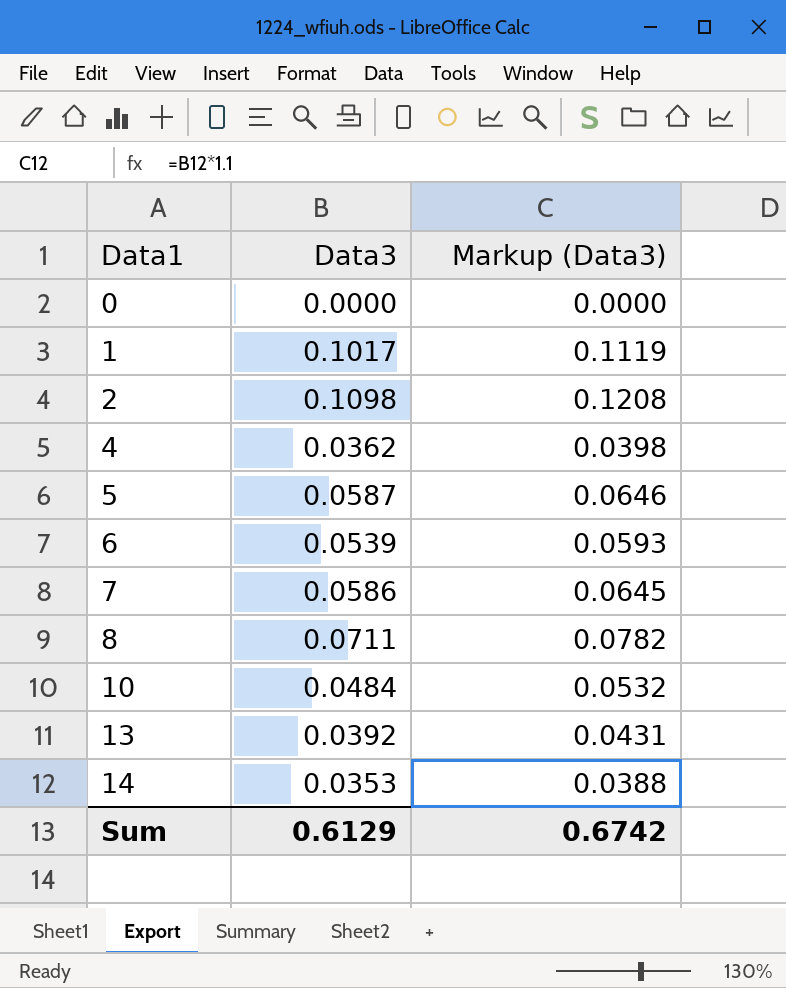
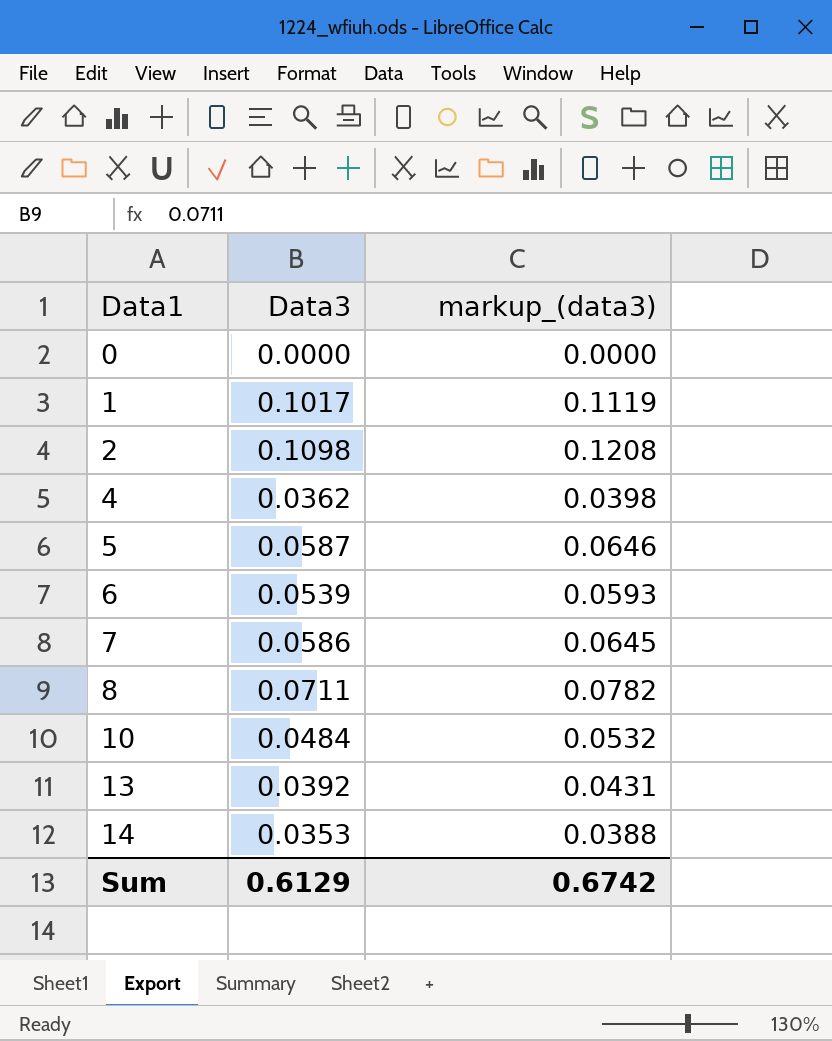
column name: Markup (Data3) -> markup_(data3)

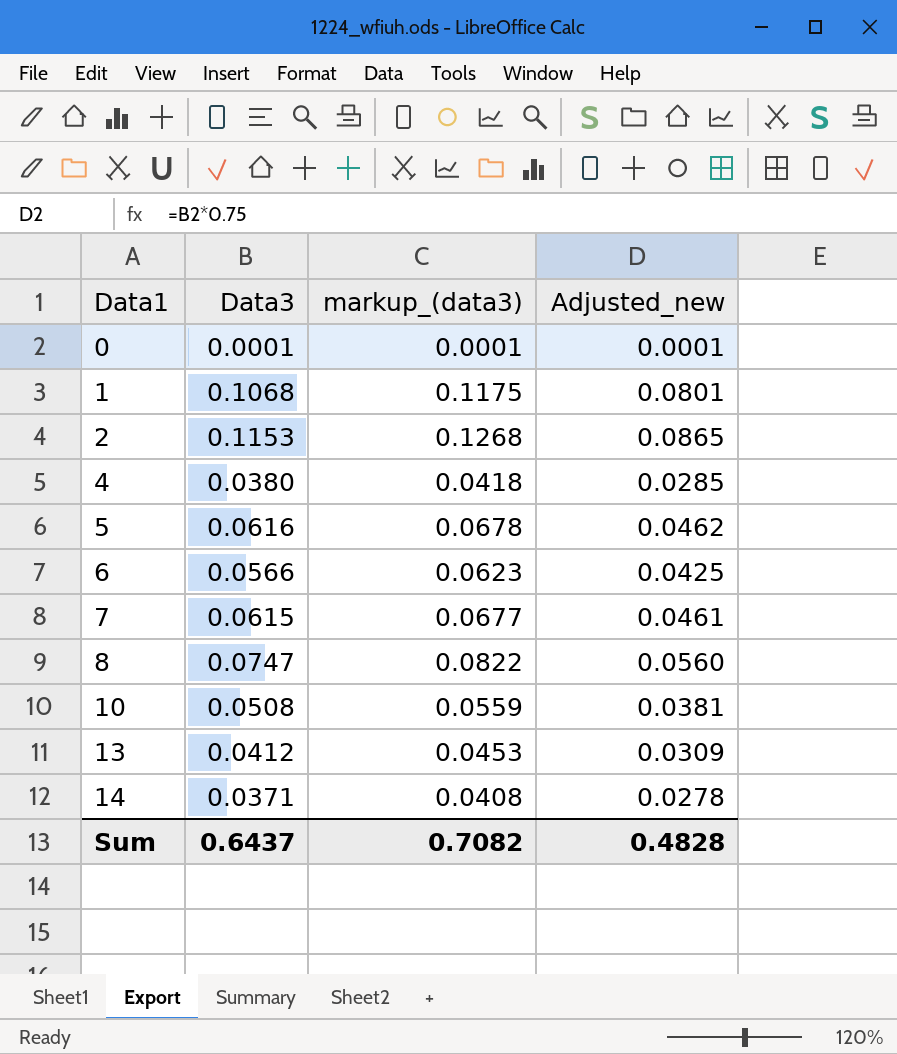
column Adjusted_new | formula: none -> [Data3] * 0.75
0 | Data3: 0.0000 -> 0.0001
0 | markup_(data3): 0.0000 -> 0.0001
1 | Data3: 0.1017 -> 0.1068
1 | markup_(data3): 0.1119 -> 0.1175
2 | Data3: 0.1098 -> 0.1153
2 | markup_(data3): 0.1208 -> 0.1268
4 | Data3: 0.0362 -> 0.0380
4 | markup_(data3): 0.0398 -> 0.0418
5 | Data3: 0.0587 -> 0.0616
5 | markup_(data3): 0.0646 -> 0.0678
6 | Data3: 0.0539 -> 0.0566
6 | markup_(data3): 0.0593 -> 0.0623
7 | Data3: 0.0586 -> 0.0615
7 | markup_(data3): 0.0645 -> 0.0677
8 | Data3: 0.0711 -> 0.0747
8 | markup_(data3): 0.0782 -> 0.0822
10 | Data3: 0.0484 -> 0.0508
10 | markup_(data3): 0.0532 -> 0.0559
13 | Data3: 0.0392 -> 0.0412
13 | markup_(data3): 0.0431 -> 0.0453
14 | Data3: 0.0353 -> 0.0371
14 | markup_(data3): 0.0388 -> 0.0408
Sum | Data3: 0.6129 -> 0.6437
Sum | markup_(data3): 0.6742 -> 0.7082

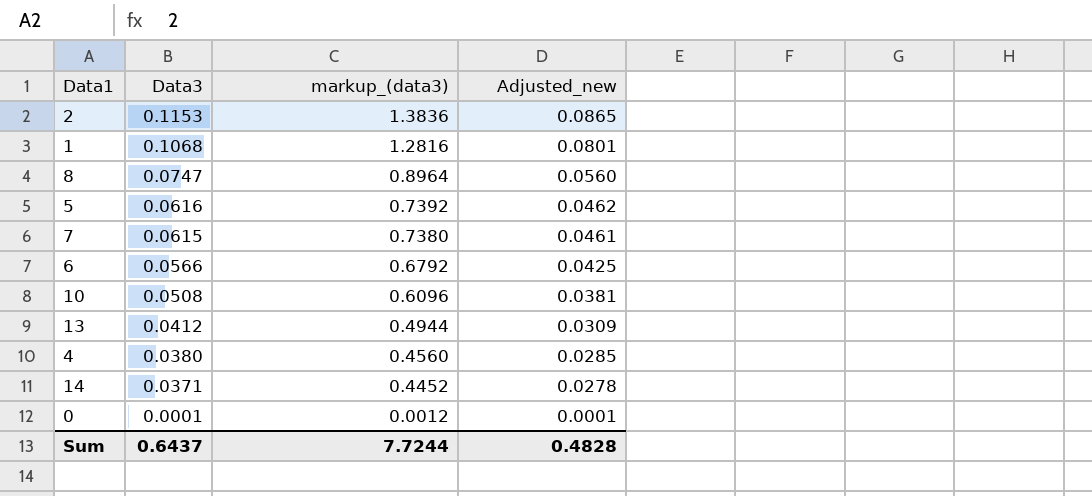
row order: Data1 ascending -> Data3 descending
column markup_(data3) | formula: [Data3] * 1.1 -> [Data3] * 12
Sum | markup_(data3): 0.7082 -> 7.7244

